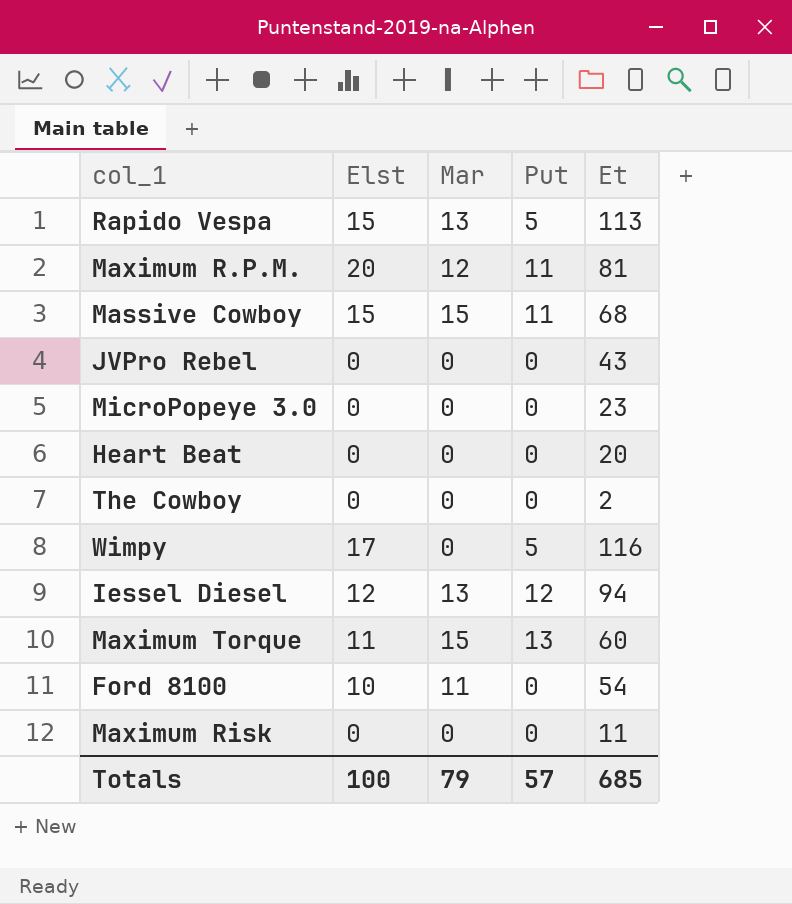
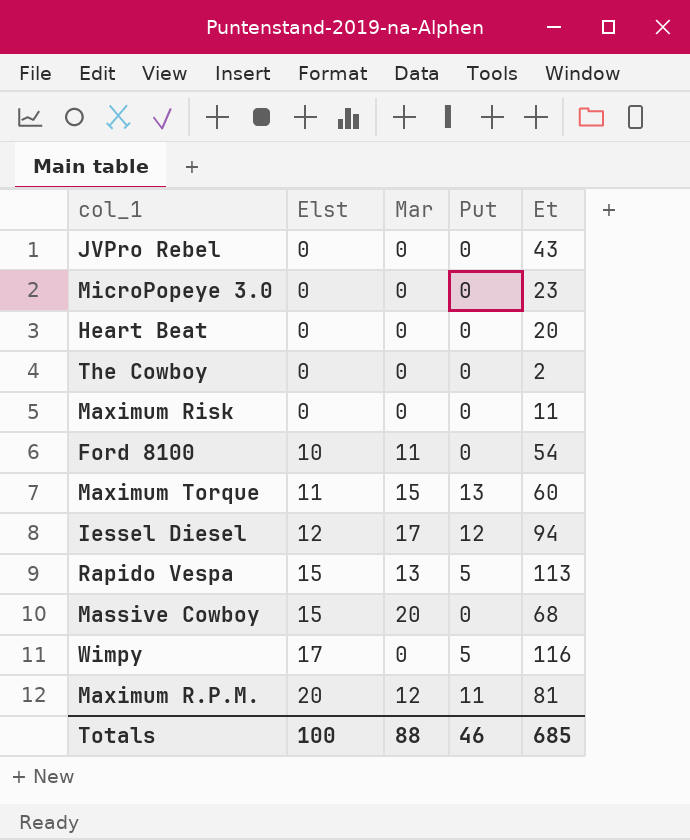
row order: none -> Elst ascending
Iessel Diesel | Mar: 13 -> 17
Massive Cowboy | Mar: 15 -> 20
Massive Cowboy | Put: 11 -> 0
Totals | Mar: 79 -> 88
Totals | Put: 57 -> 46

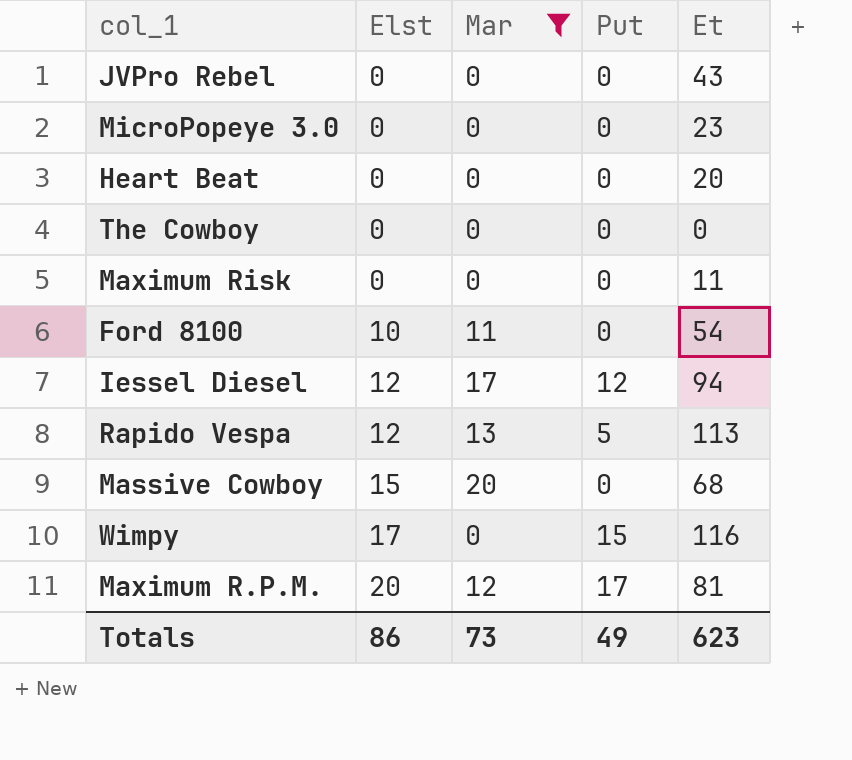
filter: none -> Mar != 15
The Cowboy | Et: 2 -> 0
Rapido Vespa | Elst: 15 -> 12
Wimpy | Put: 5 -> 15
Maximum R.P.M. | Put: 11 -> 17
Totals | Elst: 100 -> 86
Totals | Mar: 88 -> 73
Totals | Put: 46 -> 49
Totals | Et: 685 -> 623

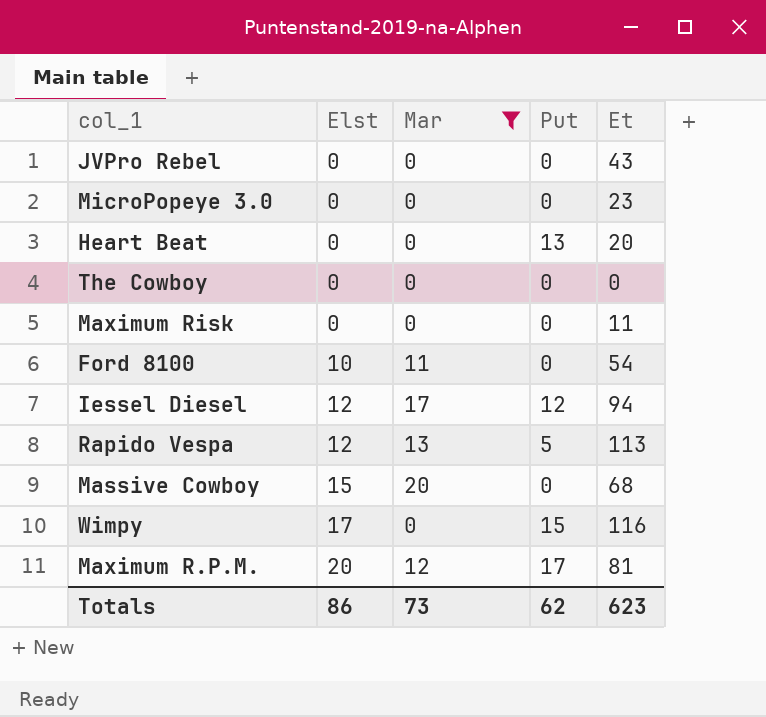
Heart Beat | Put: 0 -> 13
Totals | Put: 49 -> 62

